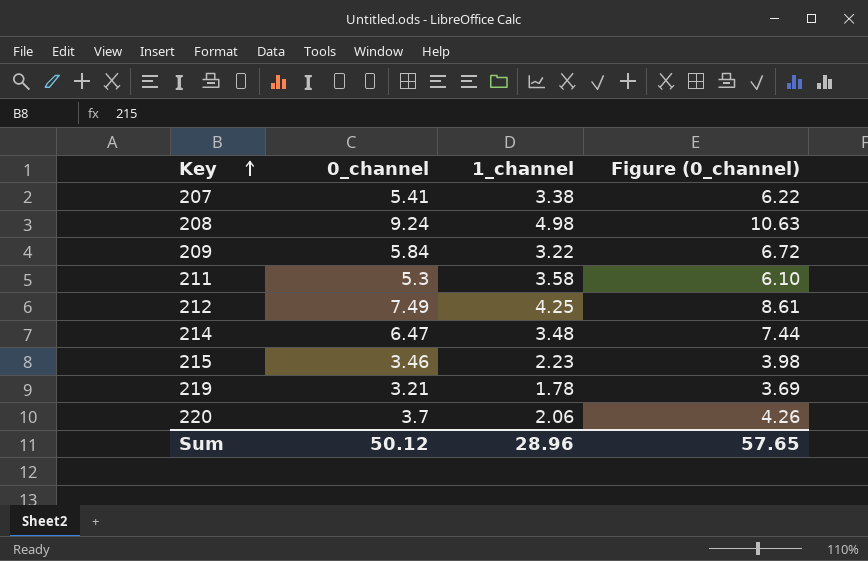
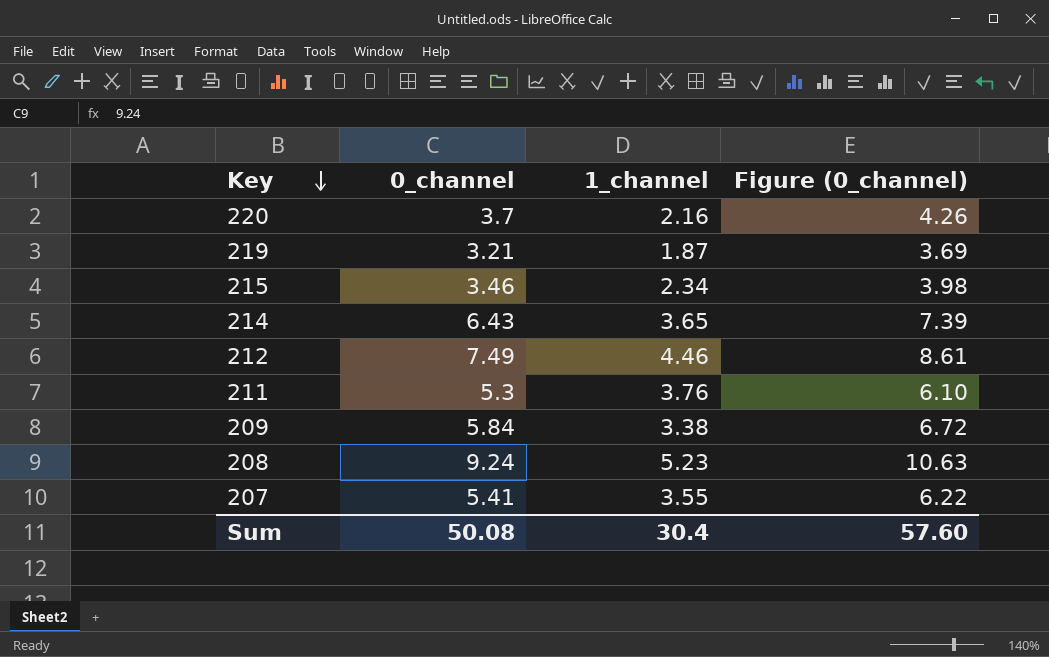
row order: Key ascending -> Key descending
220 | 1_channel: 2.06 -> 2.16
219 | 1_channel: 1.78 -> 1.87
215 | 1_channel: 2.23 -> 2.34
214 | 0_channel: 6.47 -> 6.43
214 | 1_channel: 3.48 -> 3.65
214 | Figure (0_channel): 7.44 -> 7.39
212 | 1_channel: 4.25 -> 4.46
211 | 1_channel: 3.58 -> 3.76
209 | 1_channel: 3.22 -> 3.38
208 | 1_channel: 4.98 -> 5.23
207 | 1_channel: 3.38 -> 3.55
Sum | 0_channel: 50.12 -> 50.08
Sum | 1_channel: 28.96 -> 30.4
Sum | Figure (0_channel): 57.65 -> 57.60

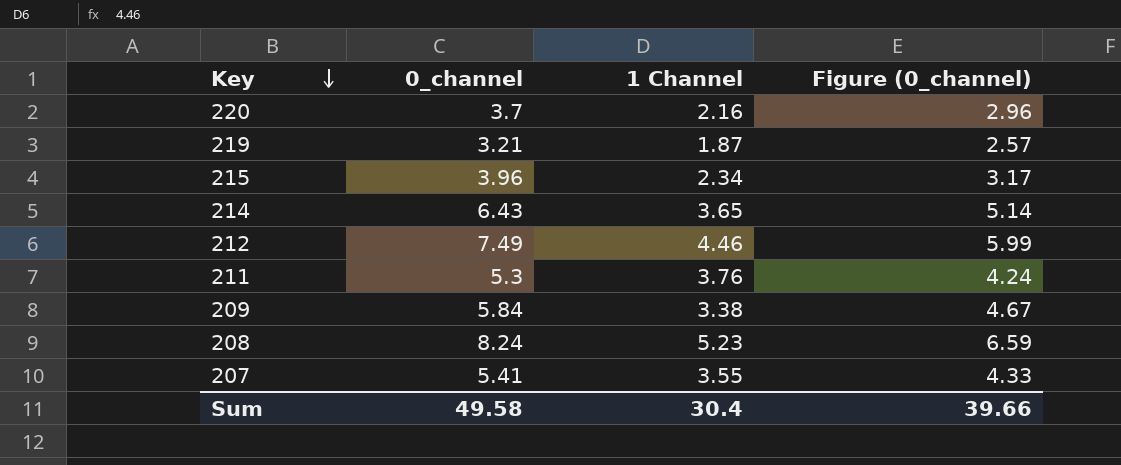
column name: 1_channel -> 1 Channel
column Figure (0_channel) | formula: [0_channel] * 1.15 -> [0_channel] * 0.8
215 | 0_channel: 3.46 -> 3.96
208 | 0_channel: 9.24 -> 8.24
Sum | 0_channel: 50.08 -> 49.58
Sum | Figure (0_channel): 57.60 -> 39.66

